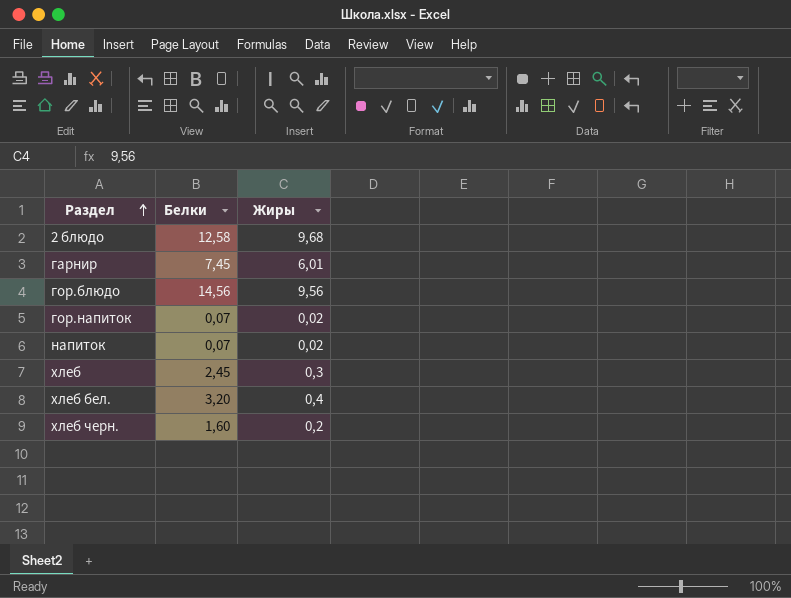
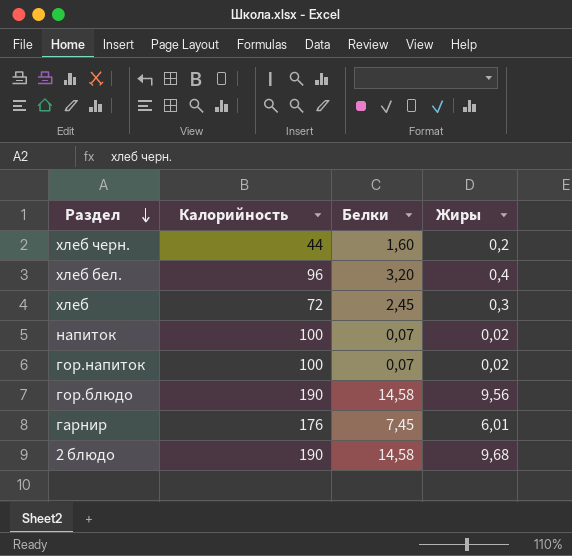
row order: Раздел ascending -> Раздел descending
column Калорийность | position: none -> 2
гор.блюдо | Белки: 14,56 -> 14,58
2 блюдо | Белки: 12,58 -> 14,58

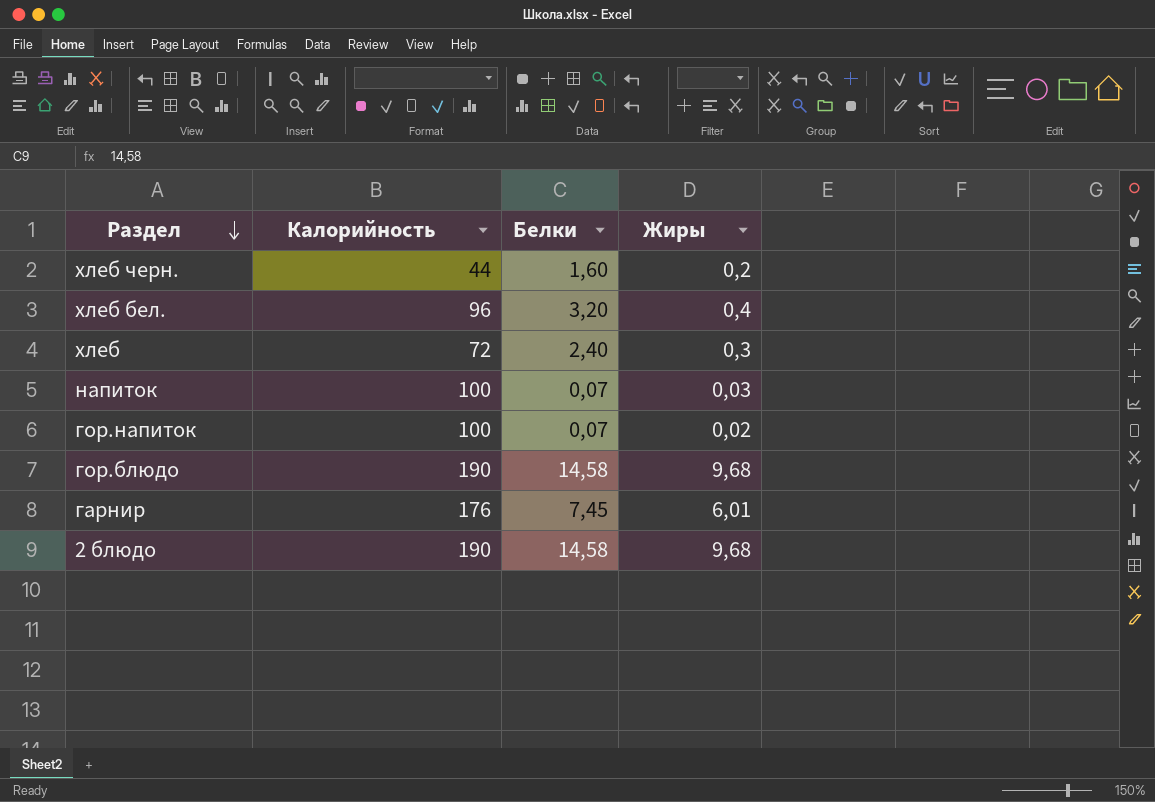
хлеб | Белки: 2,45 -> 2,40
напиток | Жиры: 0,02 -> 0,03
гор.блюдо | Жиры: 9,56 -> 9,68

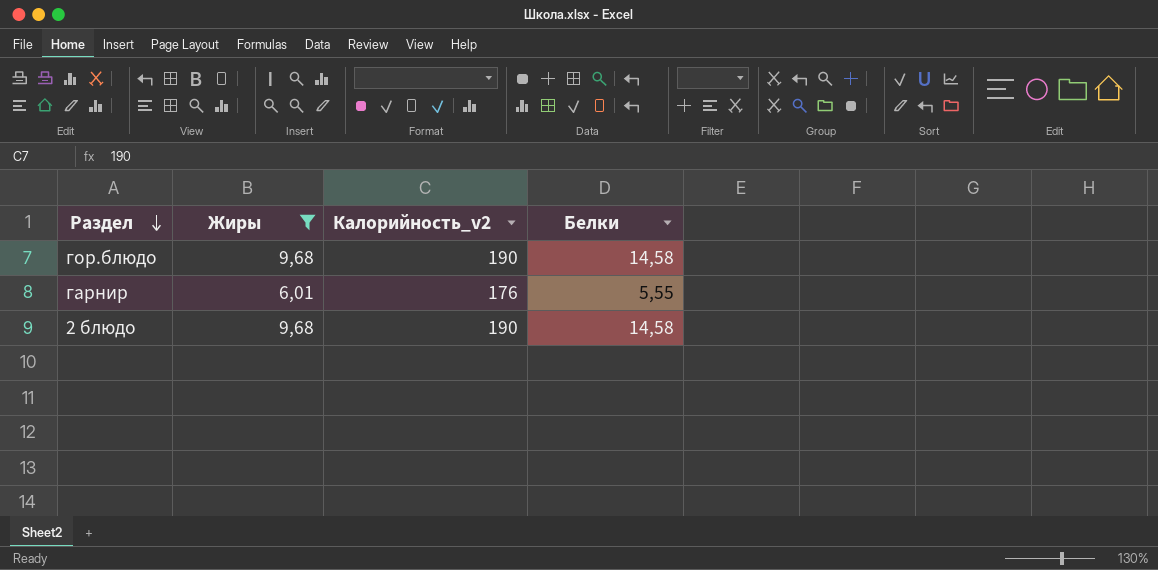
filter: none -> Жиры >= 6,01
column Жиры | position: 4 -> 2
column name: Калорийность -> Калорийность_v2
гарнир | Белки: 7,45 -> 5,55

